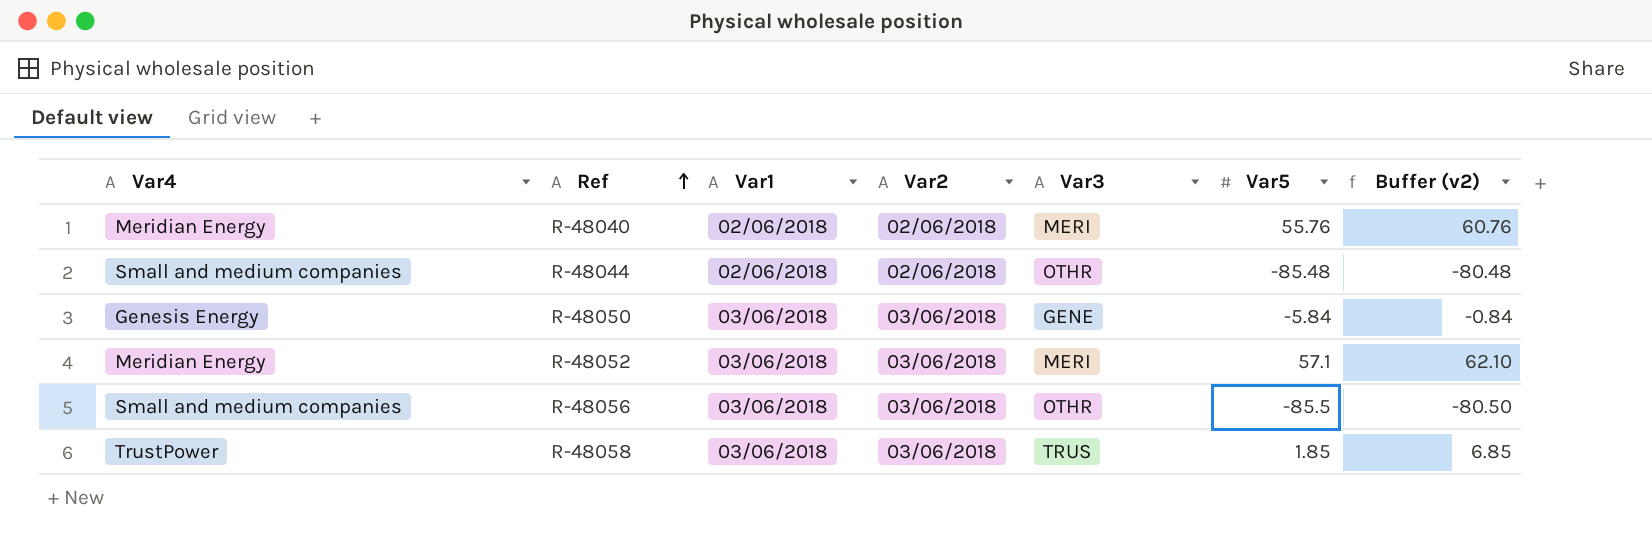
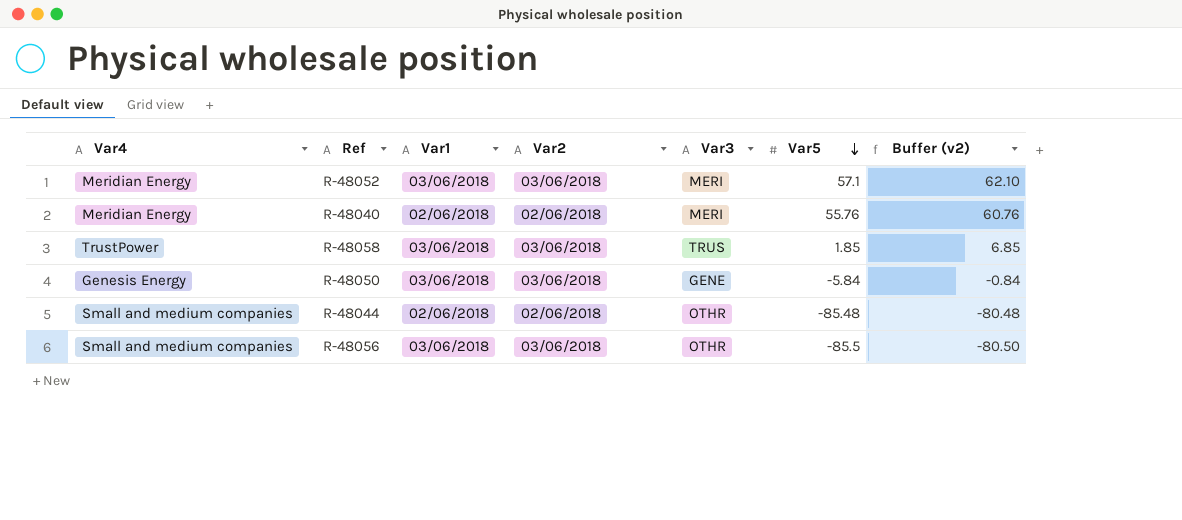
row order: Ref ascending -> Var5 descending

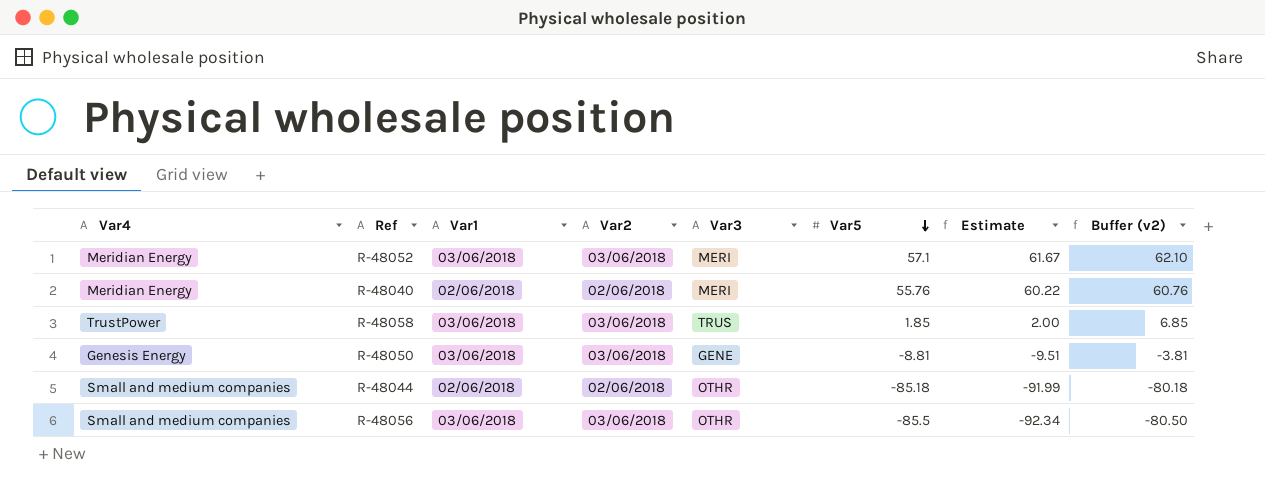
column Estimate | formula: none -> [Var5] * 1.08
R-48050 | Var5: -5.84 -> -8.81
R-48050 | Buffer (v2): -0.84 -> -3.81
R-48044 | Var5: -85.48 -> -85.18
R-48044 | Buffer (v2): -80.48 -> -80.18

